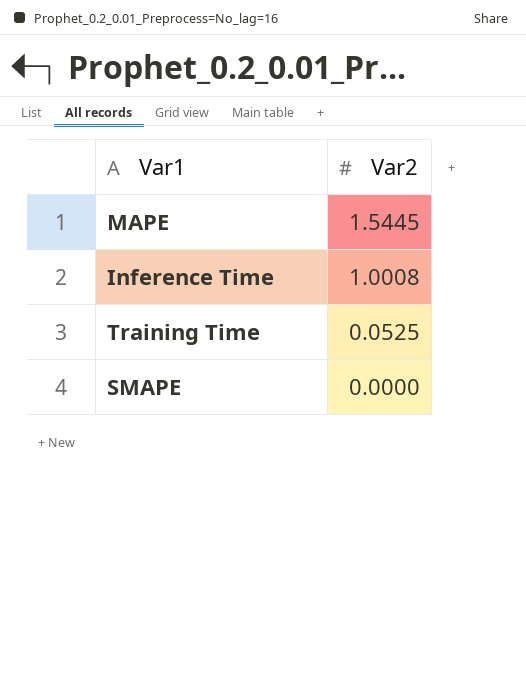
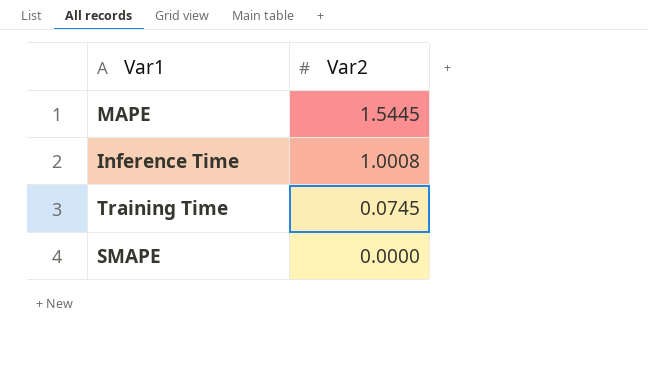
Training Time | Var2: 0.0525 -> 0.0745

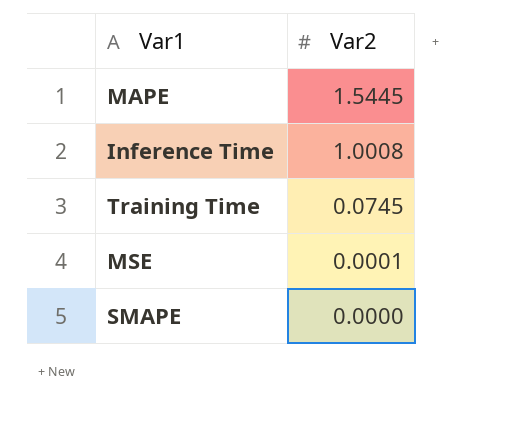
row MSE: none -> 0.0001

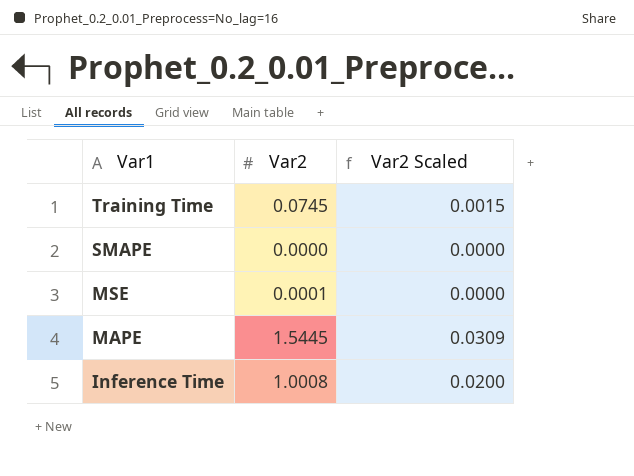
row order: Var2 descending -> Var1 descending
column Var2 Scaled | formula: none -> [Var2] * 0.02

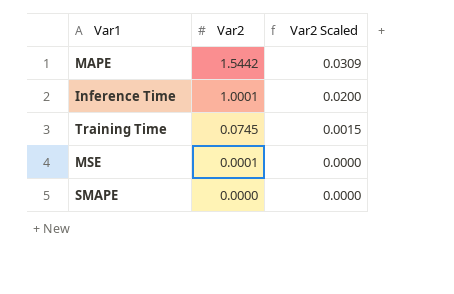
row order: Var1 descending -> Var2 descending
MAPE | Var2: 1.5445 -> 1.5442
Inference Time | Var2: 1.0008 -> 1.0001

